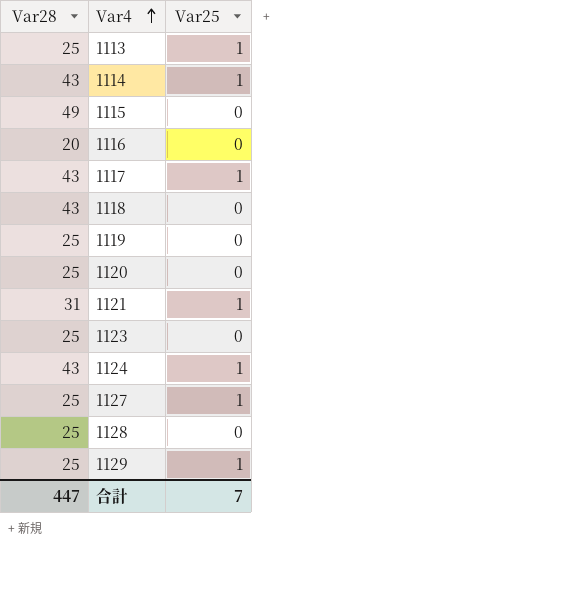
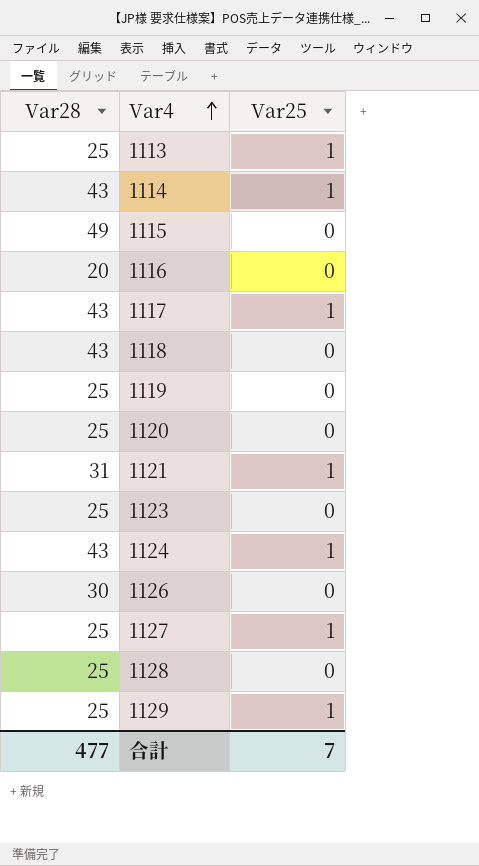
row 1126: none -> 30 | 0
合計 | Var28: 447 -> 477

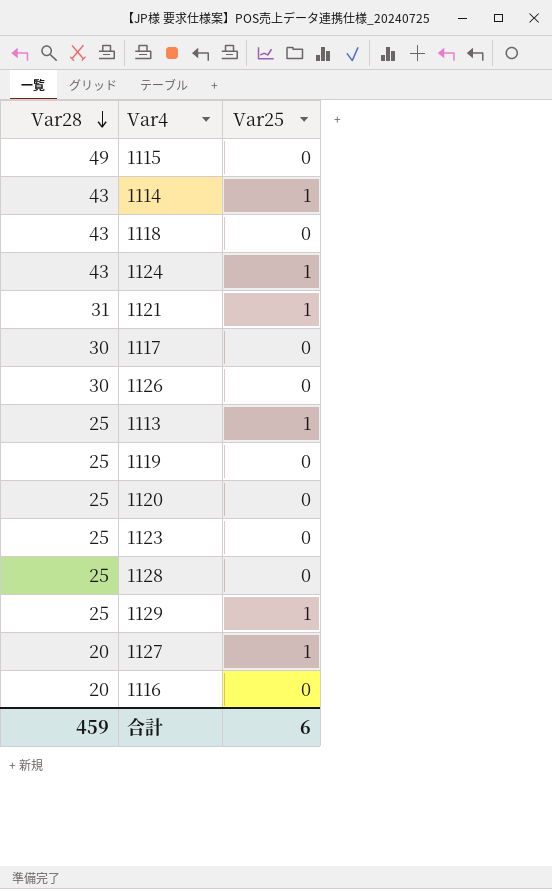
row order: Var4 ascending -> Var28 descending
1117 | Var28: 43 -> 30
1117 | Var25: 1 -> 0
1127 | Var28: 25 -> 20
合計 | Var28: 477 -> 459
合計 | Var25: 7 -> 6

